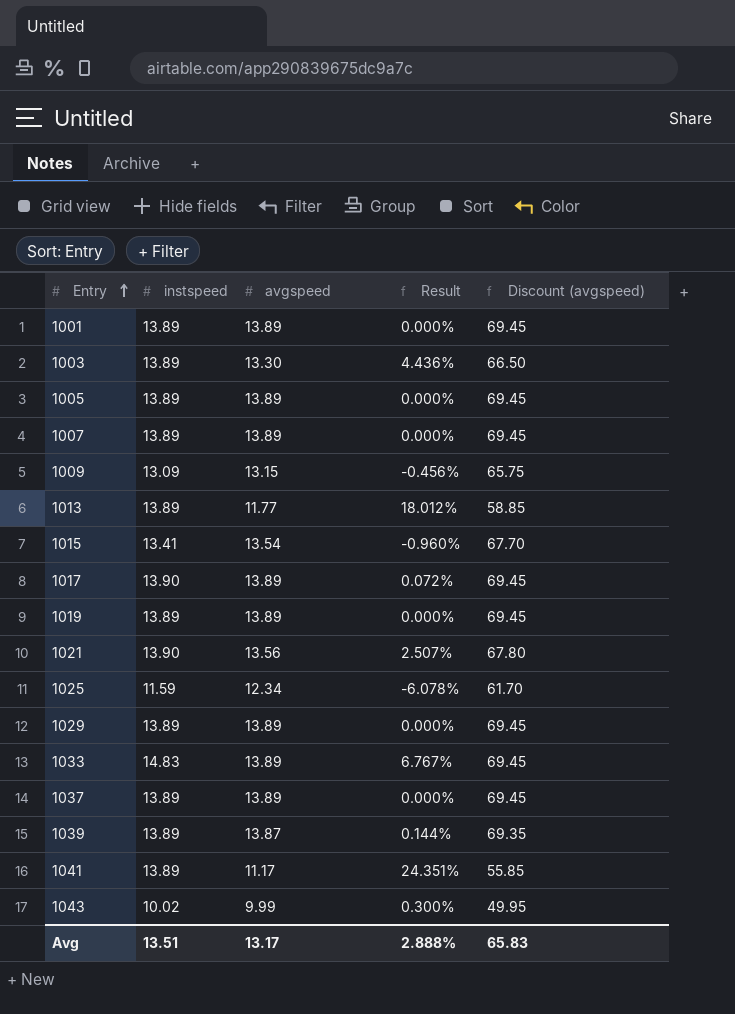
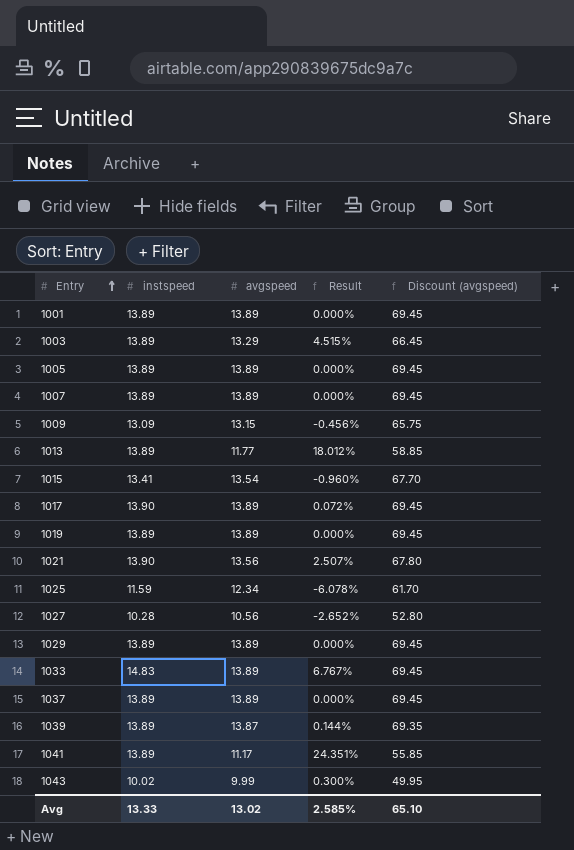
1003 | avgspeed: 13.30 -> 13.29
1003 | Result: 4.436% -> 4.515%
1003 | Discount (avgspeed): 66.50 -> 66.45
row 1027: none -> 10.28 | 10.56 | -2.652% | 52.80
Avg | instspeed: 13.51 -> 13.33
Avg | avgspeed: 13.17 -> 13.02
Avg | Result: 2.888% -> 2.585%
Avg | Discount (avgspeed): 65.83 -> 65.10

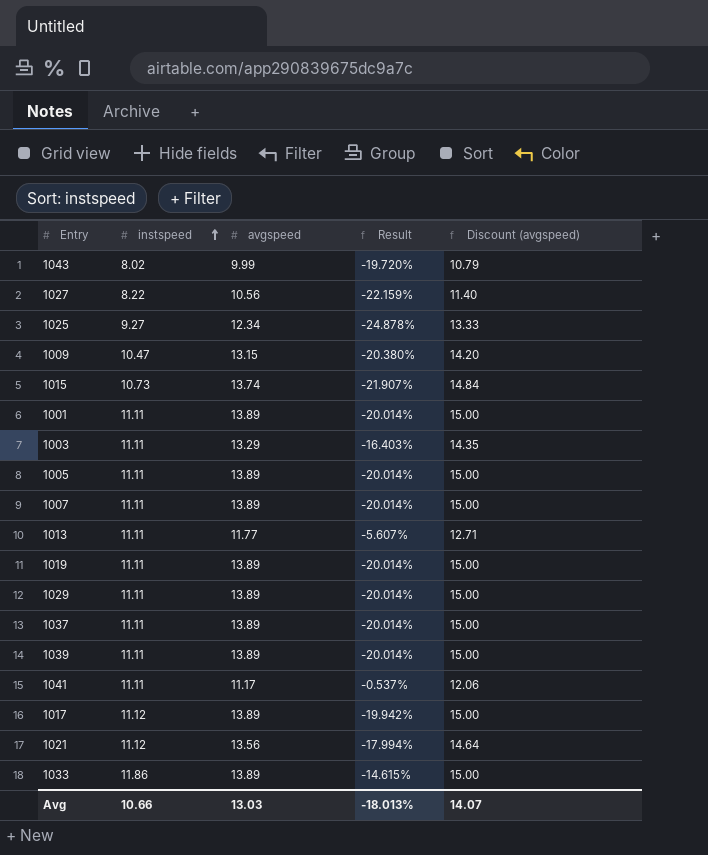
row order: Entry ascending -> instspeed ascending
column Discount (avgspeed) | formula: [avgspeed] * 5 -> [avgspeed] * 1.08
1043 | instspeed: 10.02 -> 8.02
1043 | Result: 0.300% -> -19.720%
1027 | instspeed: 10.28 -> 8.22
1027 | Result: -2.652% -> -22.159%
1025 | instspeed: 11.59 -> 9.27
1025 | Result: -6.078% -> -24.878%
1009 | instspeed: 13.09 -> 10.47
1009 | Result: -0.456% -> -20.380%
1015 | instspeed: 13.41 -> 10.73
1015 | avgspeed: 13.54 -> 13.74
1015 | Result: -0.960% -> -21.907%
1001 | instspeed: 13.89 -> 11.11
1001 | Result: 0.000% -> -20.014%
1003 | instspeed: 13.89 -> 11.11
1003 | Result: 4.515% -> -16.403%
1005 | instspeed: 13.89 -> 11.11
1005 | Result: 0.000% -> -20.014%
1007 | instspeed: 13.89 -> 11.11
1007 | Result: 0.000% -> -20.014%
1013 | instspeed: 13.89 -> 11.11
1013 | Result: 18.012% -> -5.607%
1019 | instspeed: 13.89 -> 11.11
1019 | Result: 0.000% -> -20.014%
1029 | instspeed: 13.89 -> 11.11
1029 | Result: 0.000% -> -20.014%
1037 | instspeed: 13.89 -> 11.11
1037 | Result: 0.000% -> -20.014%
1039 | instspeed: 13.89 -> 11.11
1039 | avgspeed: 13.87 -> 13.89
1039 | Result: 0.144% -> -20.014%
1041 | instspeed: 13.89 -> 11.11
1041 | Result: 24.351% -> -0.537%
1017 | instspeed: 13.90 -> 11.12
1017 | Result: 0.072% -> -19.942%
1021 | instspeed: 13.90 -> 11.12
1021 | Result: 2.507% -> -17.994%
1033 | instspeed: 14.83 -> 11.86
1033 | Result: 6.767% -> -14.615%
Avg | instspeed: 13.33 -> 10.66
Avg | avgspeed: 13.02 -> 13.03
Avg | Result: 2.585% -> -18.013%
Avg | Discount (avgspeed): 65.10 -> 14.07

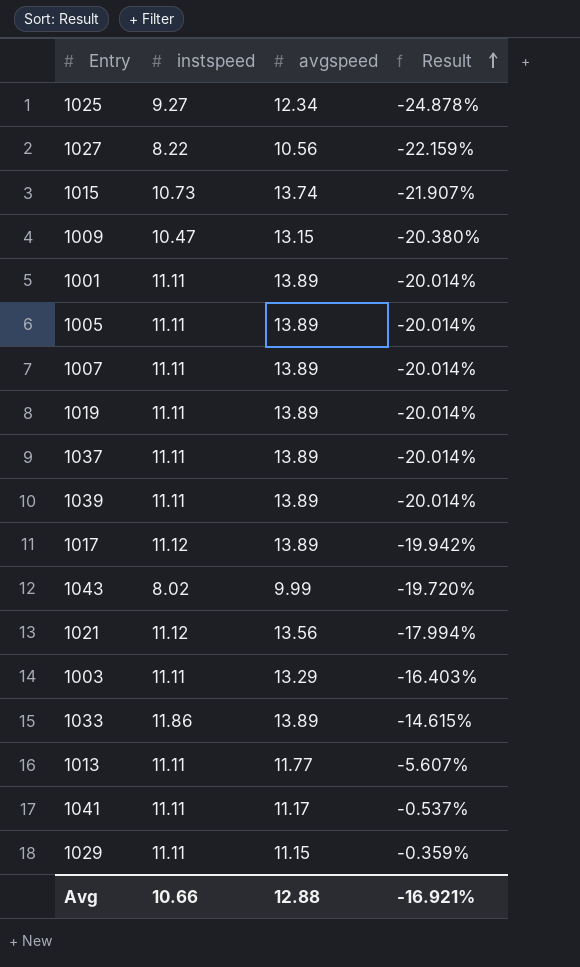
row order: instspeed ascending -> Result ascending
column Discount (avgspeed) | formula: [avgspeed] * 1.08 -> none
1029 | avgspeed: 13.89 -> 11.15
1029 | Result: -20.014% -> -0.359%
Avg | avgspeed: 13.03 -> 12.88
Avg | Result: -18.013% -> -16.921%

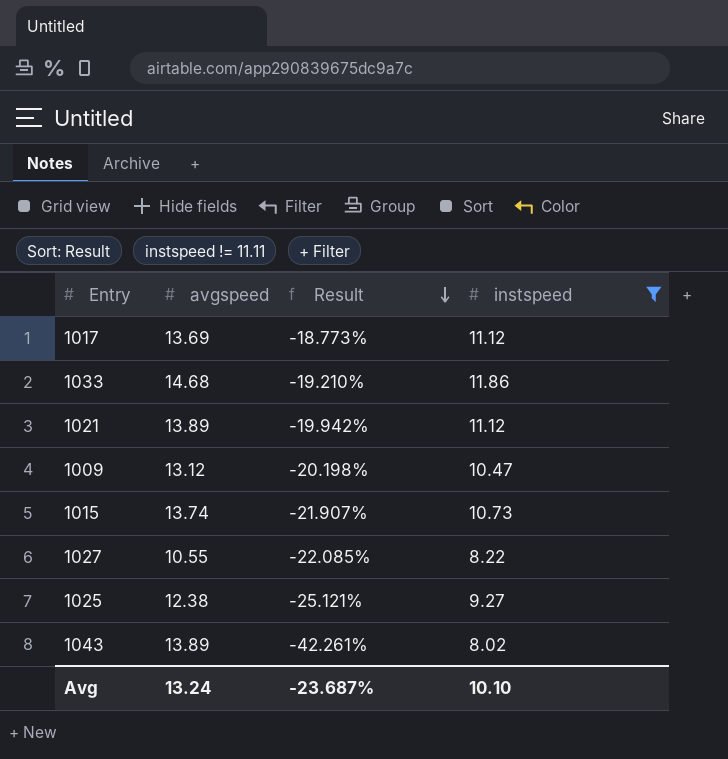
filter: none -> instspeed != 11.11
row order: Result ascending -> Result descending
column instspeed | position: 2 -> 4
1017 | avgspeed: 13.89 -> 13.69
1017 | Result: -19.942% -> -18.773%
1033 | avgspeed: 13.89 -> 14.68
1033 | Result: -14.615% -> -19.210%
1021 | avgspeed: 13.56 -> 13.89
1021 | Result: -17.994% -> -19.942%
1009 | avgspeed: 13.15 -> 13.12
1009 | Result: -20.380% -> -20.198%
1027 | avgspeed: 10.56 -> 10.55
1027 | Result: -22.159% -> -22.085%
1025 | avgspeed: 12.34 -> 12.38
1025 | Result: -24.878% -> -25.121%
1043 | avgspeed: 9.99 -> 13.89
1043 | Result: -19.720% -> -42.261%
Avg | avgspeed: 12.88 -> 13.24
Avg | Result: -16.921% -> -23.687%
Avg | instspeed: 10.66 -> 10.10

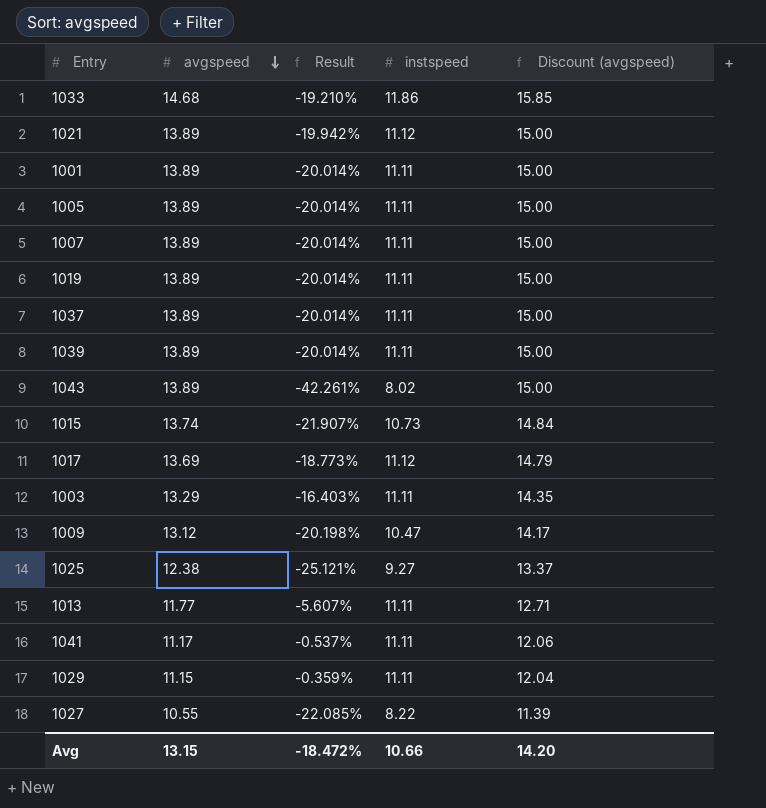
filter: instspeed != 11.11 -> none
row order: Result descending -> avgspeed descending
column Discount (avgspeed) | formula: none -> [avgspeed] * 1.08
Avg | avgspeed: 13.24 -> 13.15
Avg | Result: -23.687% -> -18.472%
Avg | instspeed: 10.10 -> 10.66

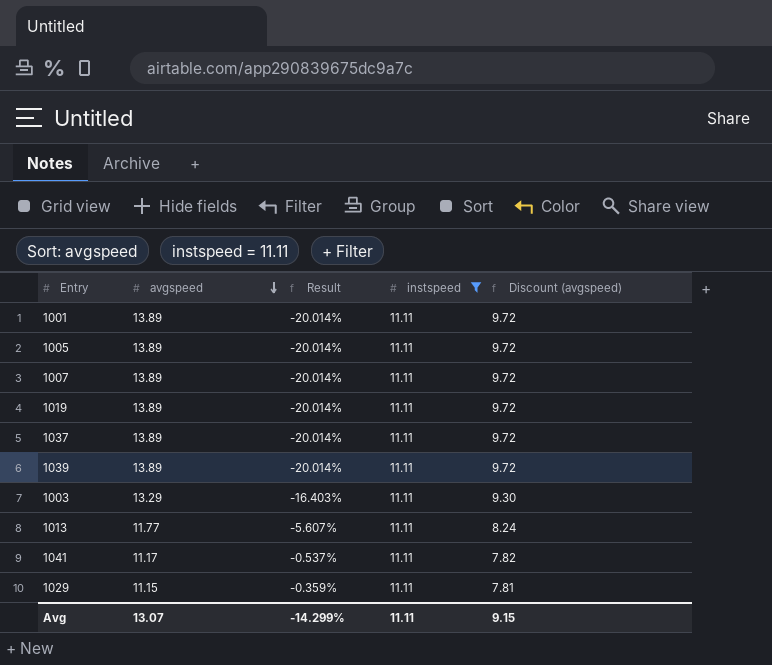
filter: none -> instspeed = 11.11
column Discount (avgspeed) | formula: [avgspeed] * 1.08 -> [avgspeed] * 0.7
Avg | avgspeed: 13.15 -> 13.07
Avg | Result: -18.472% -> -14.299%
Avg | instspeed: 10.66 -> 11.11
Avg | Discount (avgspeed): 14.20 -> 9.15

